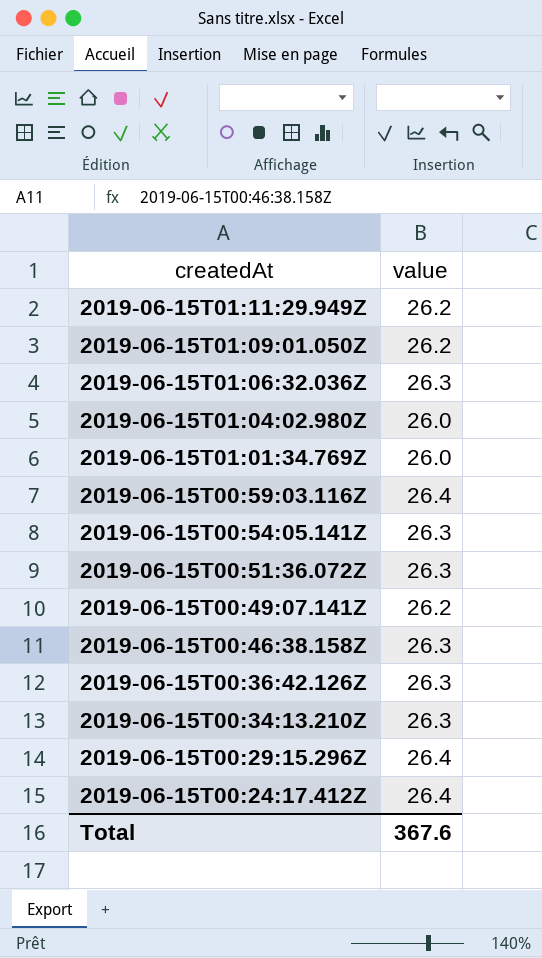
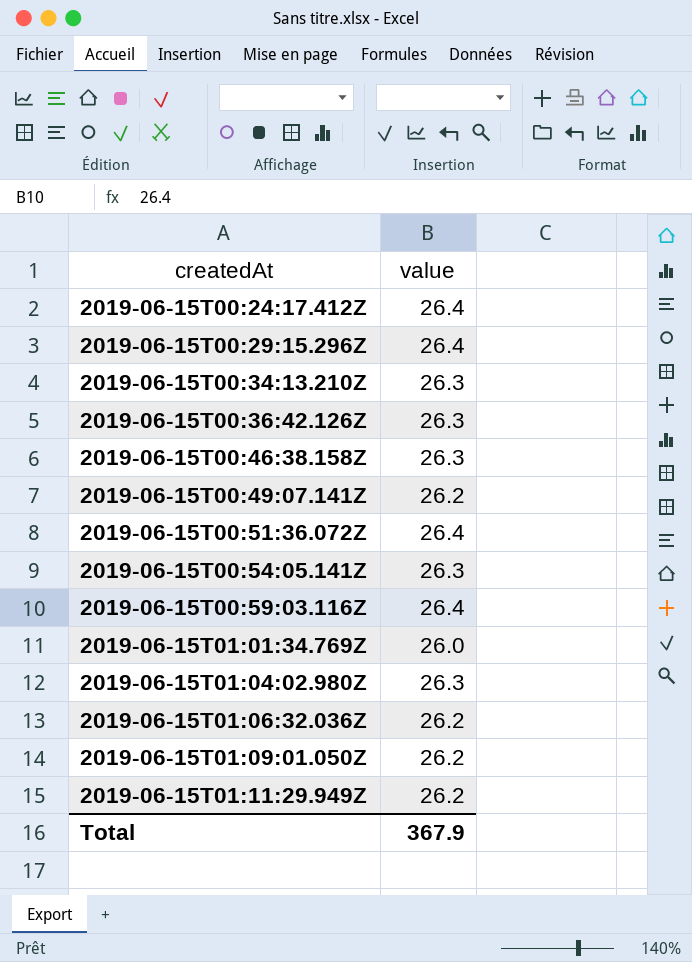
row order: createdAt descending -> createdAt ascending
2019-06-15T00:51:36.072Z | value: 26.3 -> 26.4
2019-06-15T01:04:02.980Z | value: 26.0 -> 26.3
2019-06-15T01:06:32.036Z | value: 26.3 -> 26.2
Total | value: 367.6 -> 367.9

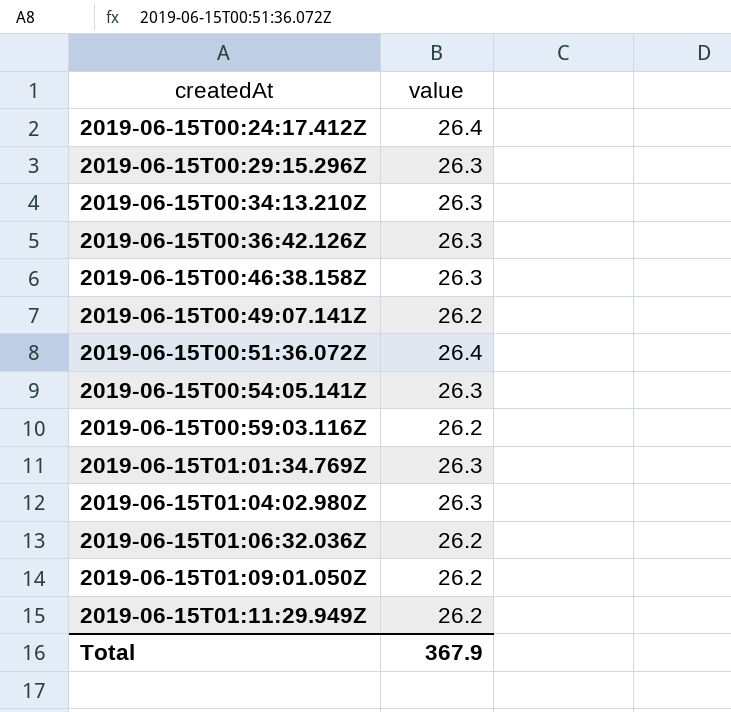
2019-06-15T00:29:15.296Z | value: 26.4 -> 26.3
2019-06-15T00:59:03.116Z | value: 26.4 -> 26.2
2019-06-15T01:01:34.769Z | value: 26.0 -> 26.3

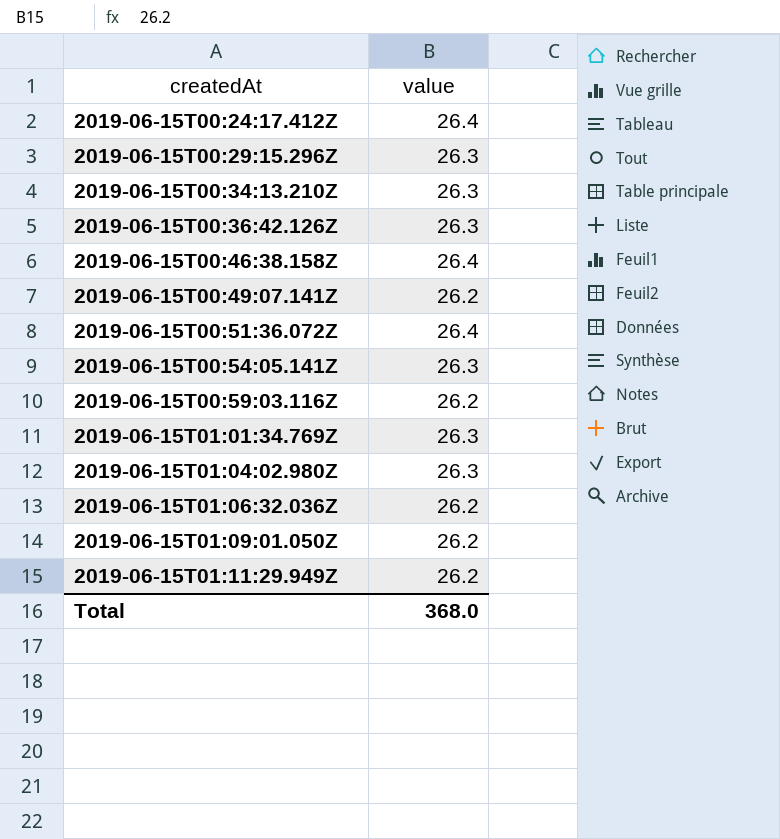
2019-06-15T00:46:38.158Z | value: 26.3 -> 26.4
Total | value: 367.9 -> 368.0

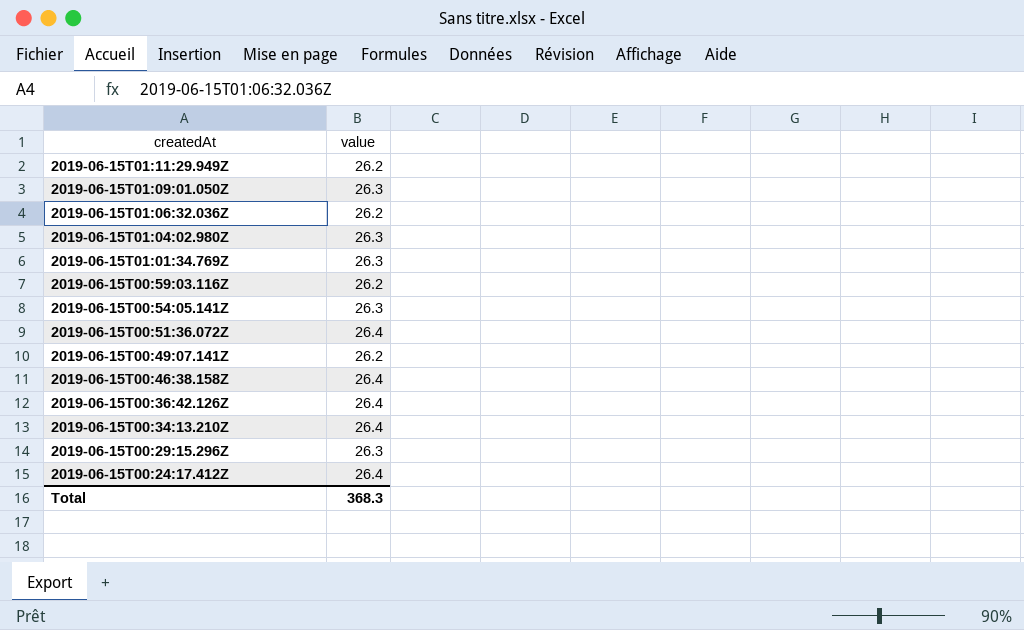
row order: createdAt ascending -> createdAt descending
2019-06-15T01:09:01.050Z | value: 26.2 -> 26.3
2019-06-15T00:36:42.126Z | value: 26.3 -> 26.4
2019-06-15T00:34:13.210Z | value: 26.3 -> 26.4
Total | value: 368.0 -> 368.3

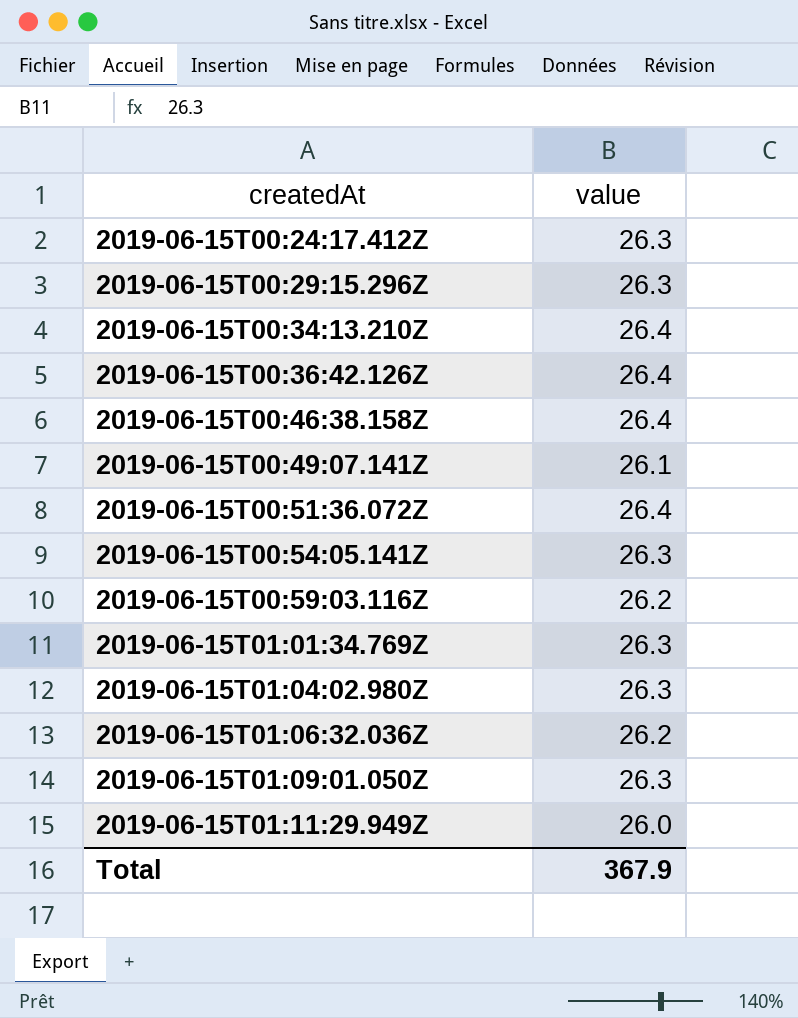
row order: createdAt descending -> createdAt ascending
2019-06-15T00:24:17.412Z | value: 26.4 -> 26.3
2019-06-15T00:49:07.141Z | value: 26.2 -> 26.1
2019-06-15T01:11:29.949Z | value: 26.2 -> 26.0
Total | value: 368.3 -> 367.9

